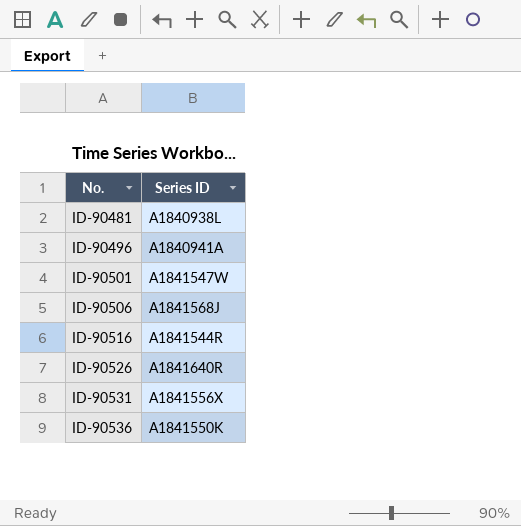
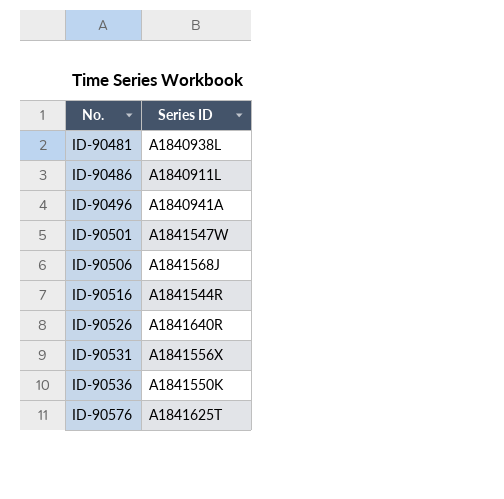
row ID-90486: none -> A1840911L
row ID-90576: none -> A1841625T

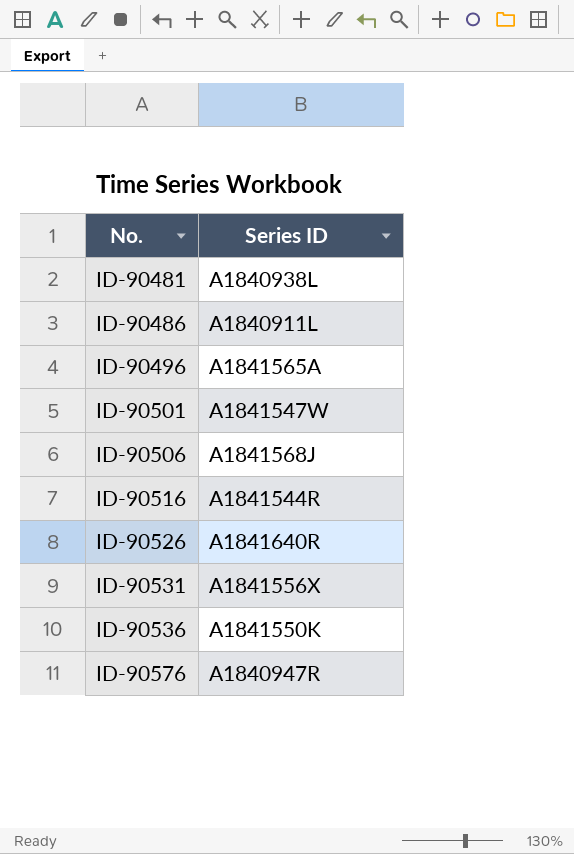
ID-90496 | Series ID: A1840941A -> A1841565A
ID-90576 | Series ID: A1841625T -> A1840947R

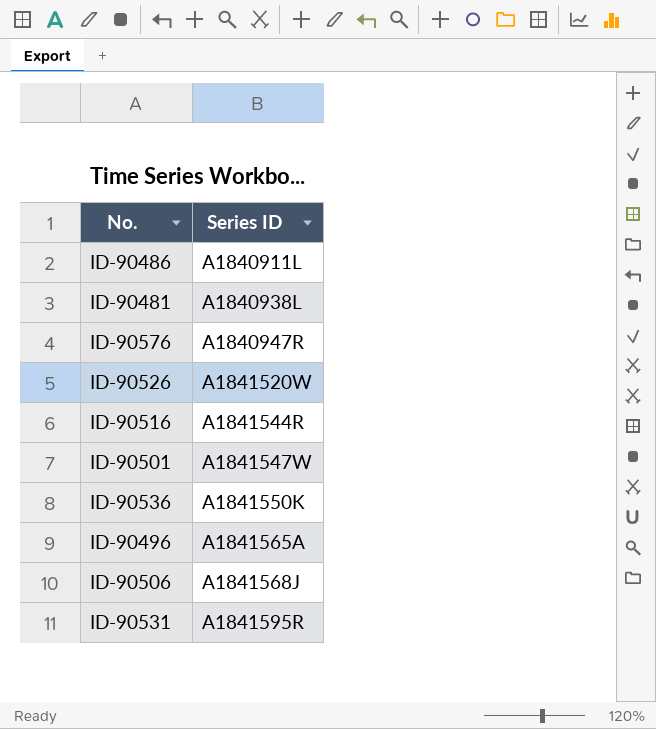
row order: No. ascending -> Series ID ascending
ID-90526 | Series ID: A1841640R -> A1841520W
ID-90531 | Series ID: A1841556X -> A1841595R

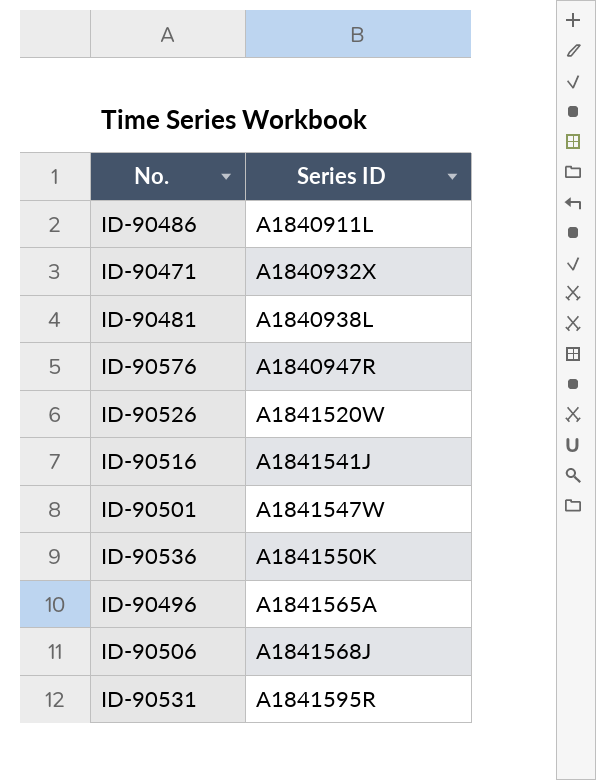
row ID-90471: none -> A1840932X
ID-90516 | Series ID: A1841544R -> A1841541J

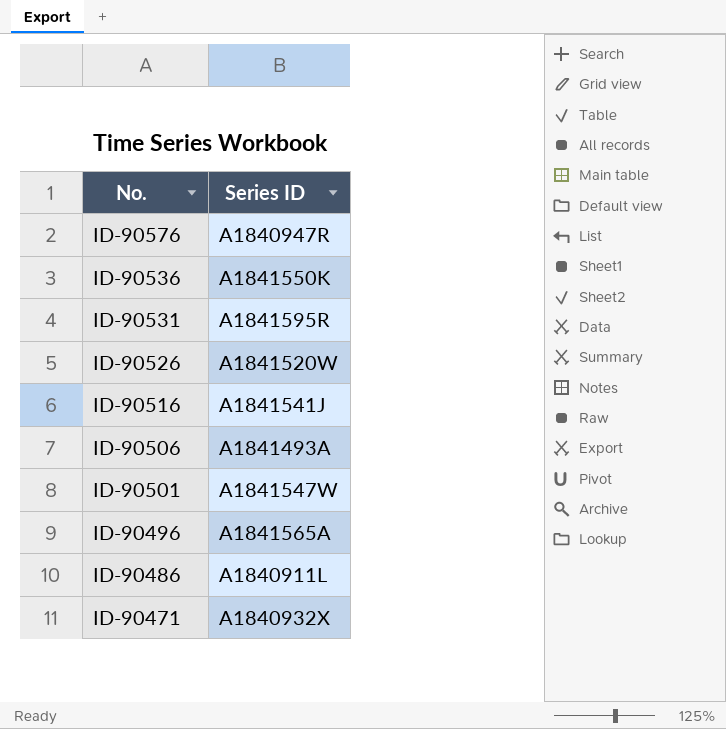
row order: Series ID ascending -> No. descending
row ID-90481: A1840938L -> none
ID-90506 | Series ID: A1841568J -> A1841493A

